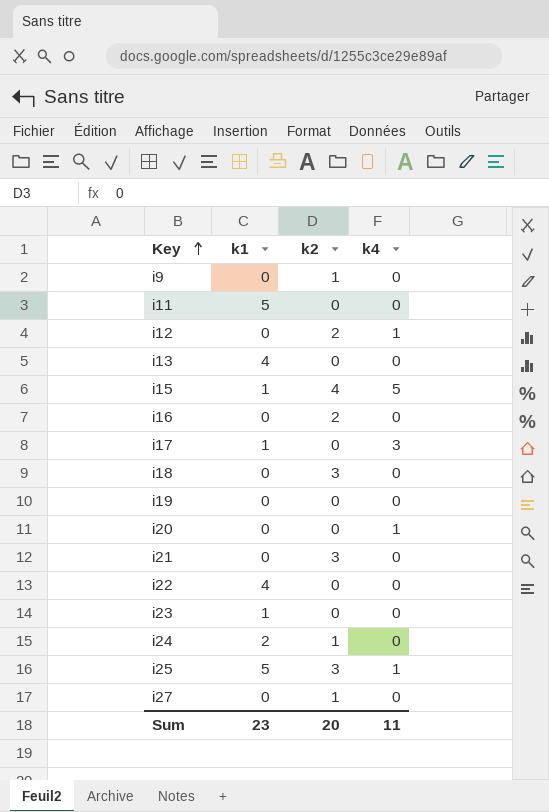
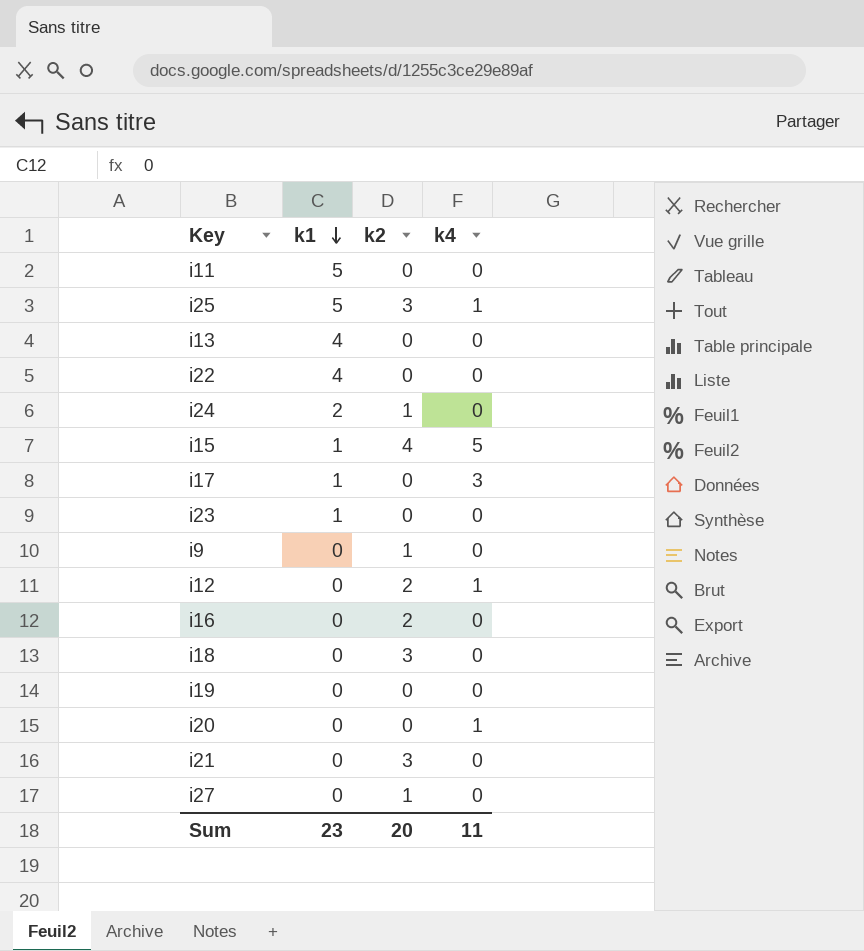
row order: Key ascending -> k1 descending

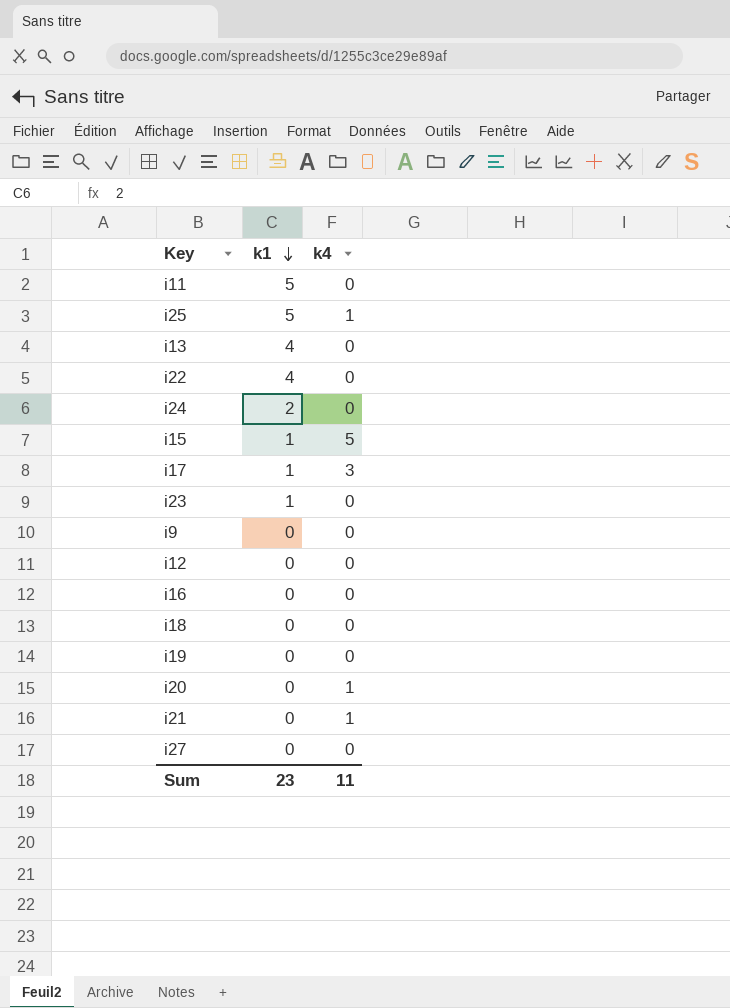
column k2 | position: 3 -> none
i12 | k4: 1 -> 0
i21 | k4: 0 -> 1

